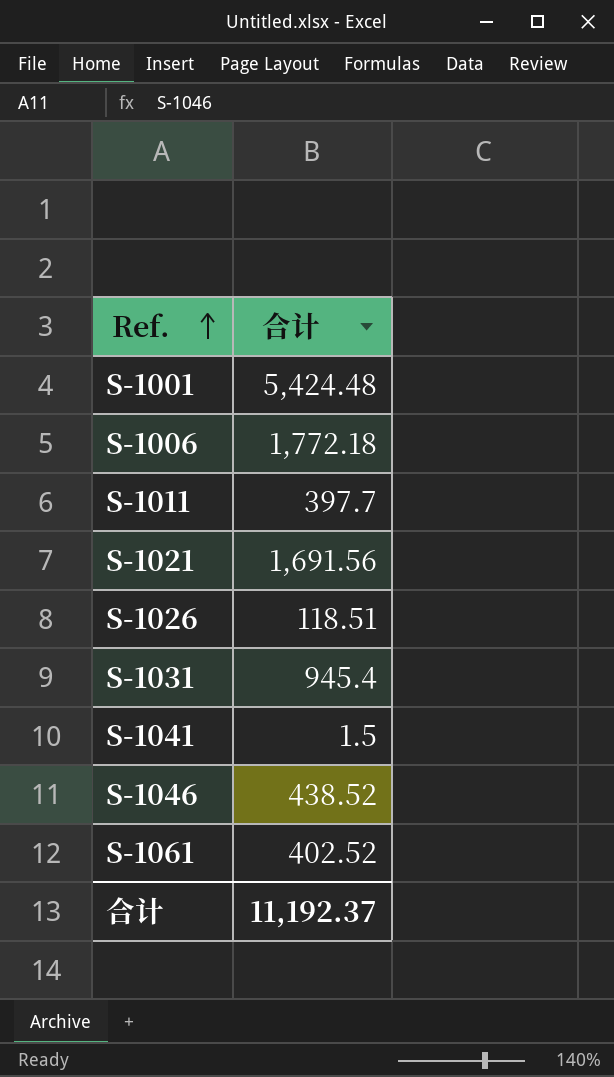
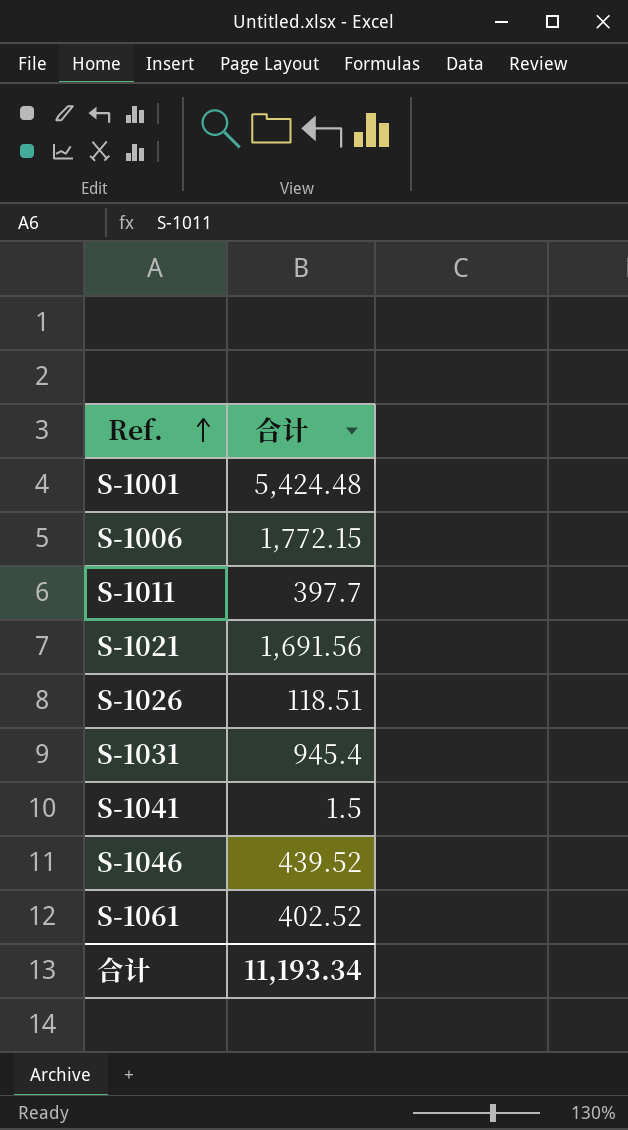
S-1006 | 合计: 1,772.18 -> 1,772.15
S-1046 | 合计: 438.52 -> 439.52
合计 | 合计: 11,192.37 -> 11,193.34

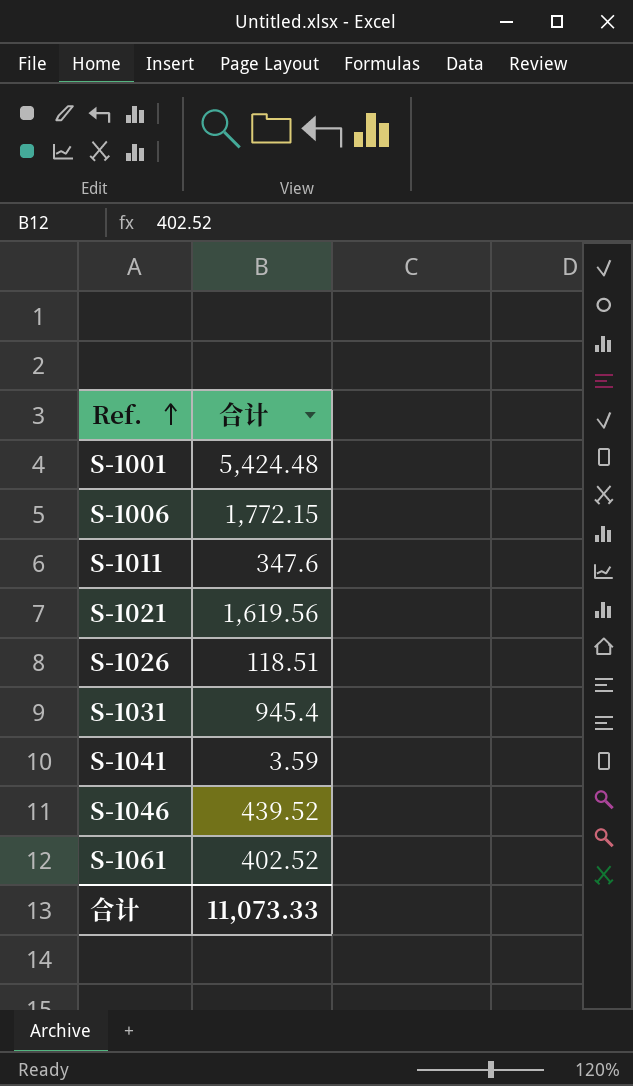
S-1011 | 合计: 397.7 -> 347.6
S-1021 | 合计: 1,691.56 -> 1,619.56
S-1041 | 合计: 1.5 -> 3.59
合计 | 合计: 11,193.34 -> 11,073.33

